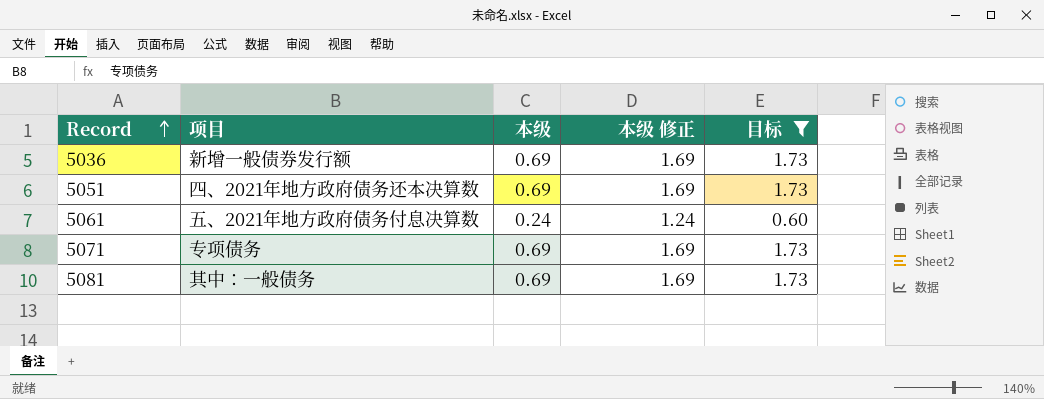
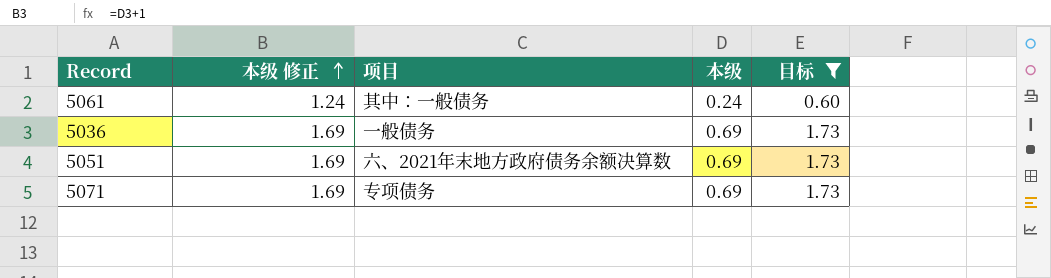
row order: Record ascending -> 本级 修正 ascending
column 本级 修正 | position: 4 -> 2
row 5081: 其中：一般债务 | 0.69 | 1.69 | 1.73 -> none
5061 | 项目: 五、2021年地方政府债务付息决算数 -> 其中：一般债务
5036 | 项目: 新增一般债券发行额 -> 一般债务
5051 | 项目: 四、2021年地方政府债务还本决算数 -> 六、2021年末地方政府债务余额决算数

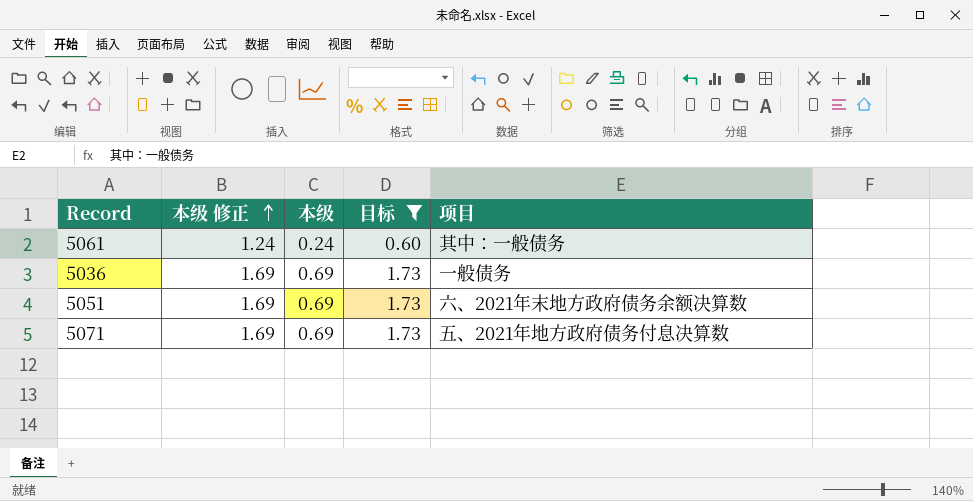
column 项目 | position: 3 -> 5
5071 | 项目: 专项债务 -> 五、2021年地方政府债务付息决算数

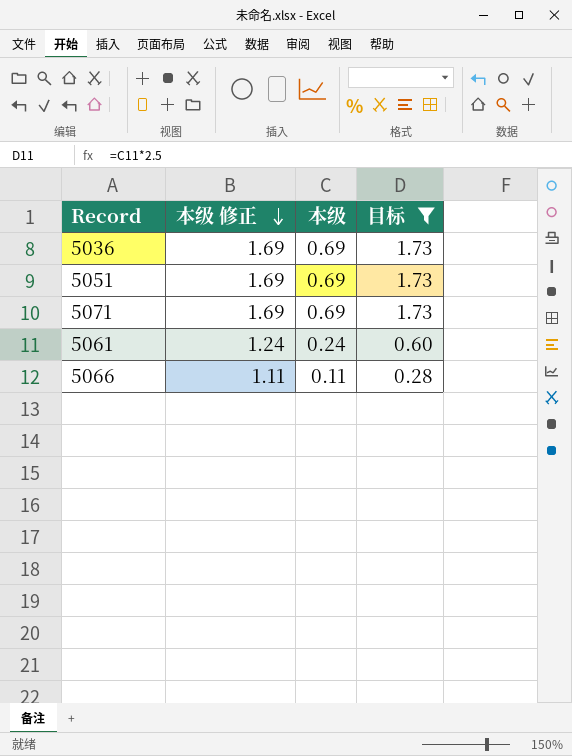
row order: 本级 修正 ascending -> 本级 修正 descending
column 项目 | position: 5 -> none
row 5066: none -> 1.11 | 0.11 | 0.28

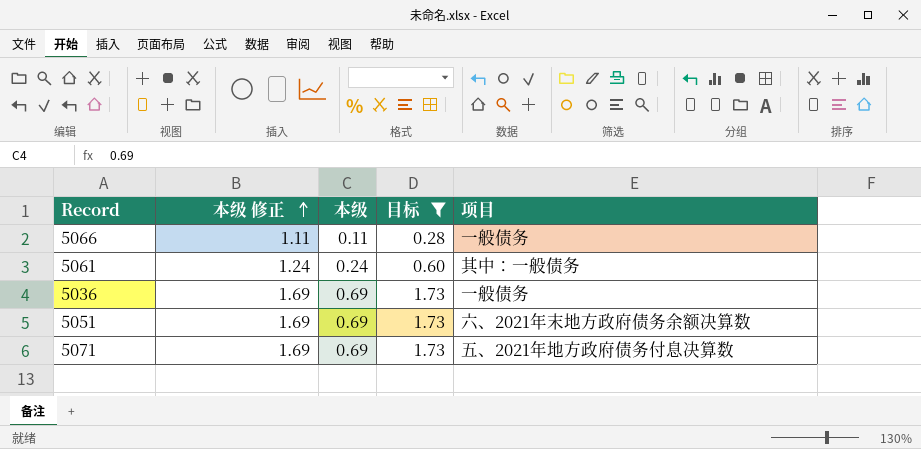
row order: 本级 修正 descending -> 本级 修正 ascending
column 项目 | position: none -> 5

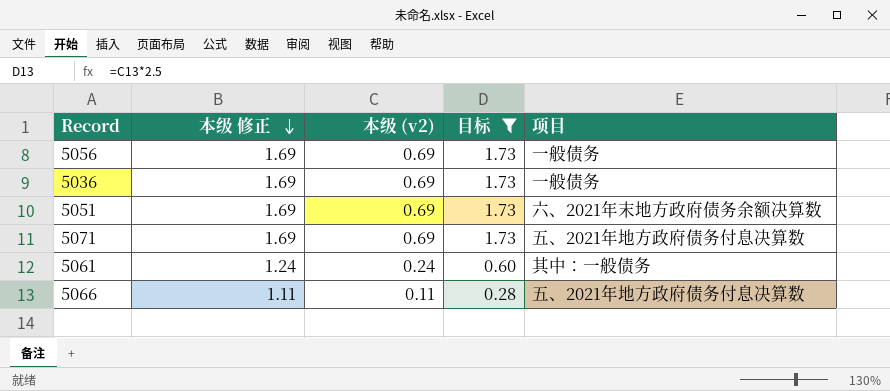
row order: 本级 修正 ascending -> 本级 修正 descending
column name: 本级 -> 本级 (v2)
row 5056: none -> 1.69 | 0.69 | 1.73 | 一般债务
5066 | 项目: 一般债务 -> 五、2021年地方政府债务付息决算数

